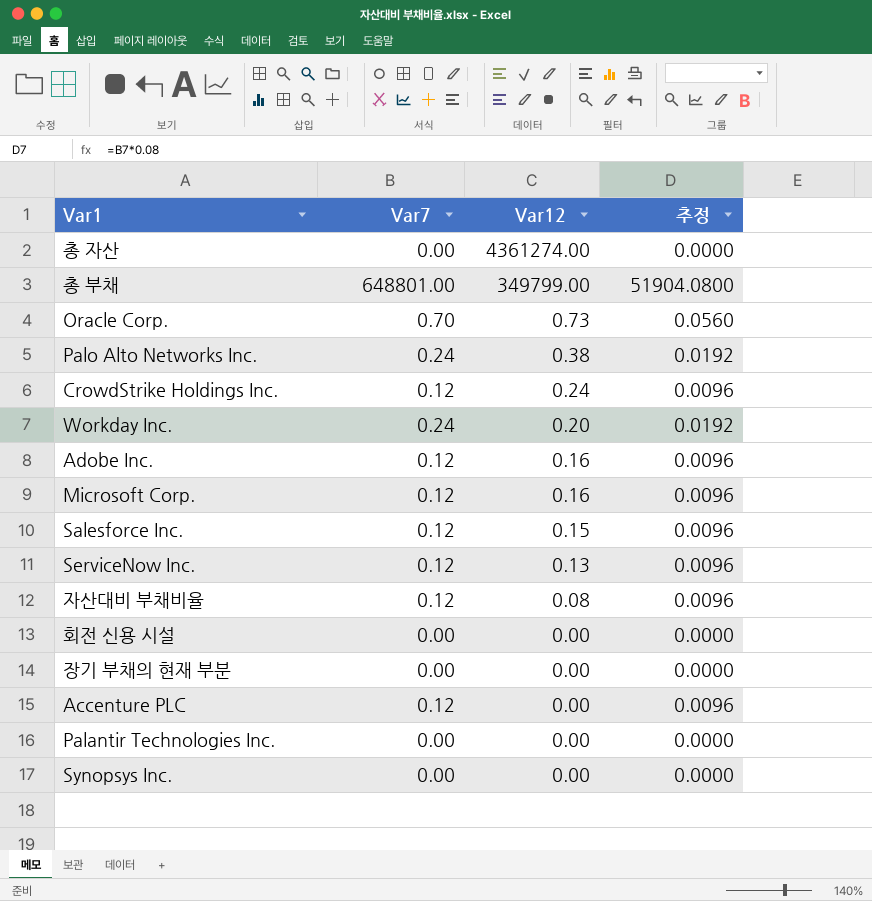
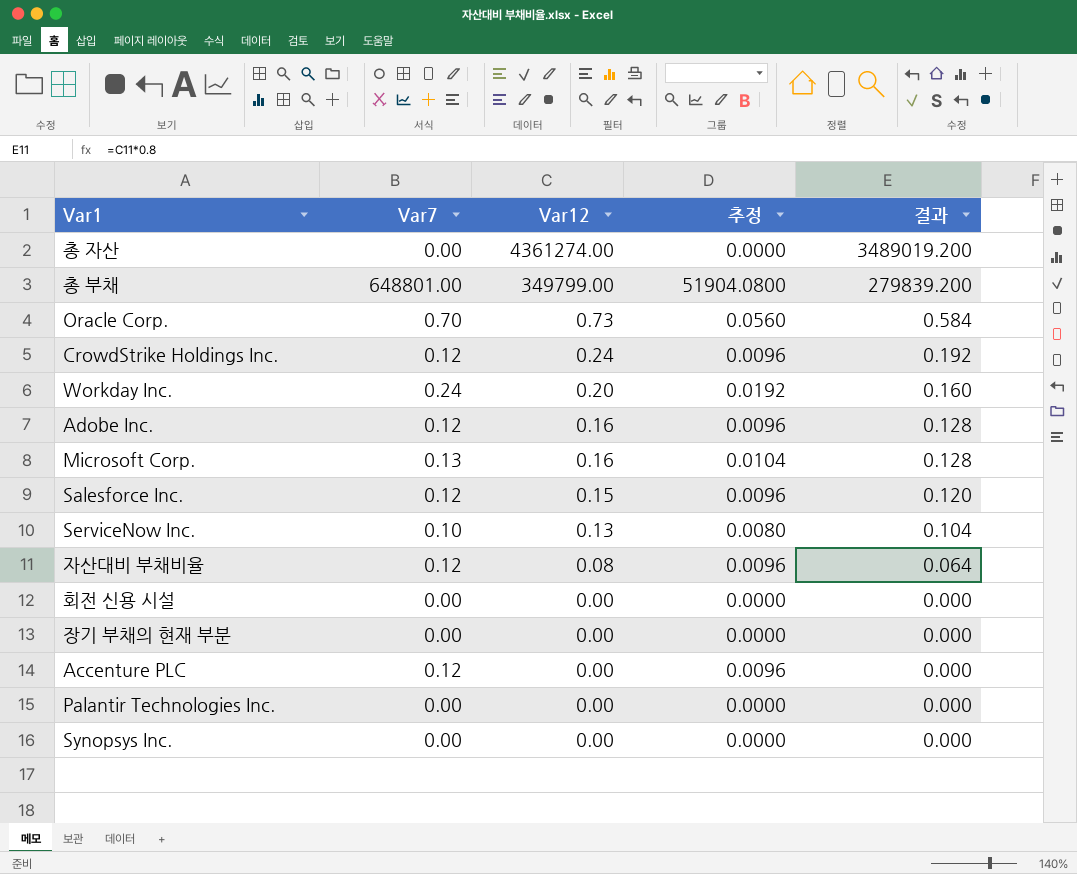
column 결과 | formula: none -> [Var12] * 0.8
row Palo Alto Networks Inc.: 0.24 | 0.38 | 0.0192 -> none
Microsoft Corp. | Var7: 0.12 -> 0.13
Microsoft Corp. | 추정: 0.0096 -> 0.0104
ServiceNow Inc. | Var7: 0.12 -> 0.10
ServiceNow Inc. | 추정: 0.0096 -> 0.0080

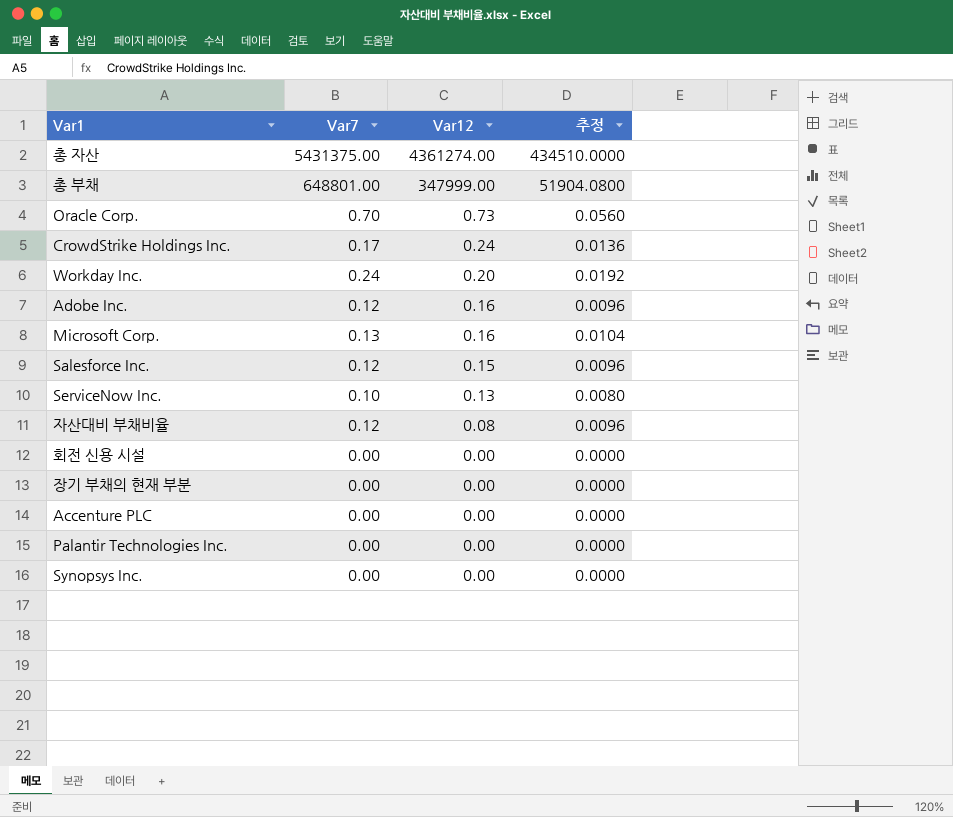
column 결과 | formula: [Var12] * 0.8 -> none
총 자산 | Var7: 0.00 -> 5431375.00
총 자산 | 추정: 0.0000 -> 434510.0000
총 부채 | Var12: 349799.00 -> 347999.00
CrowdStrike Holdings Inc. | Var7: 0.12 -> 0.17
CrowdStrike Holdings Inc. | 추정: 0.0096 -> 0.0136
Accenture PLC | Var7: 0.12 -> 0.00
Accenture PLC | 추정: 0.0096 -> 0.0000

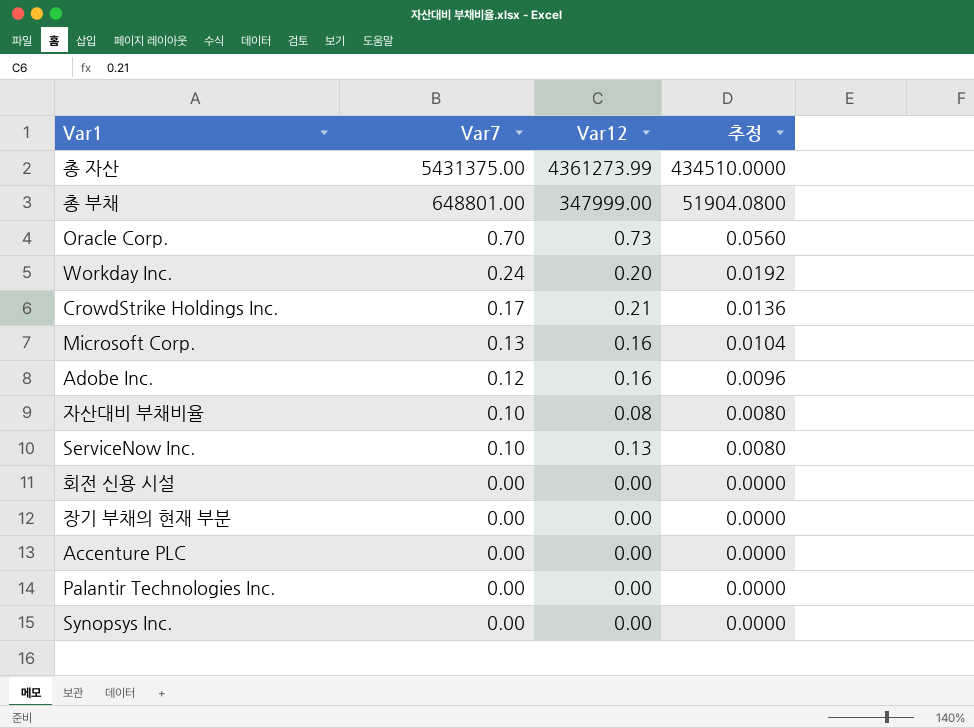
row order: Var12 descending -> Var7 descending
row Salesforce Inc.: 0.12 | 0.15 | 0.0096 -> none
총 자산 | Var12: 4361274.00 -> 4361273.99
CrowdStrike Holdings Inc. | Var12: 0.24 -> 0.21
자산대비 부채비율 | Var7: 0.12 -> 0.10
자산대비 부채비율 | 추정: 0.0096 -> 0.0080

